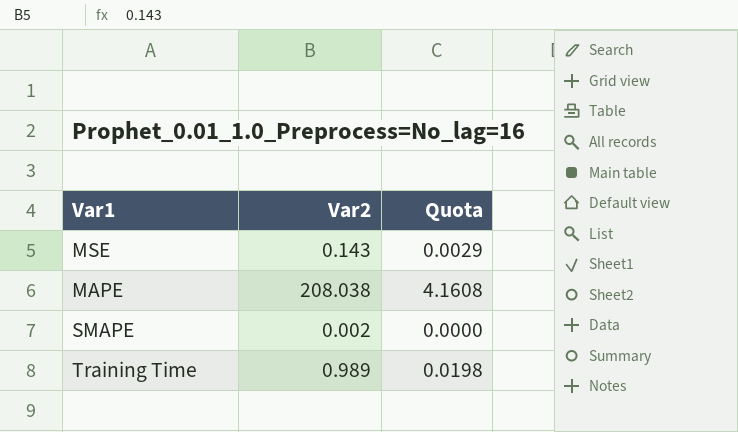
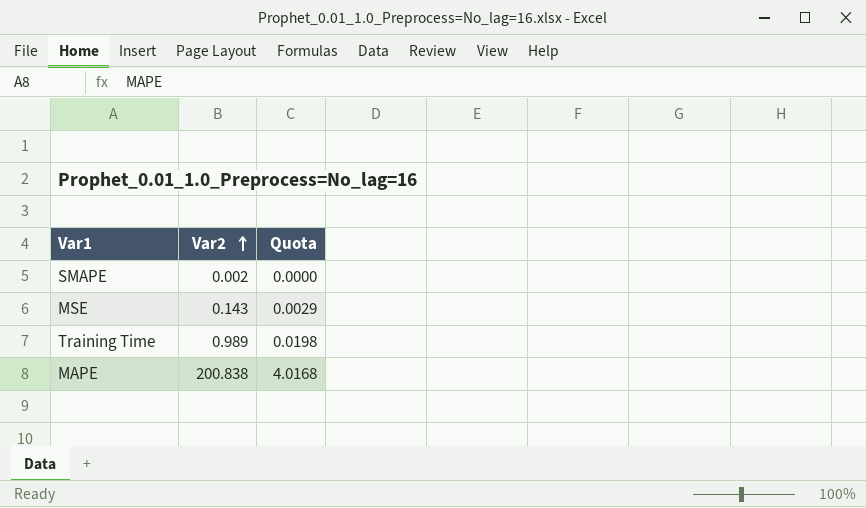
row order: none -> Var2 ascending
MAPE | Var2: 208.038 -> 200.838
MAPE | Quota: 4.1608 -> 4.0168

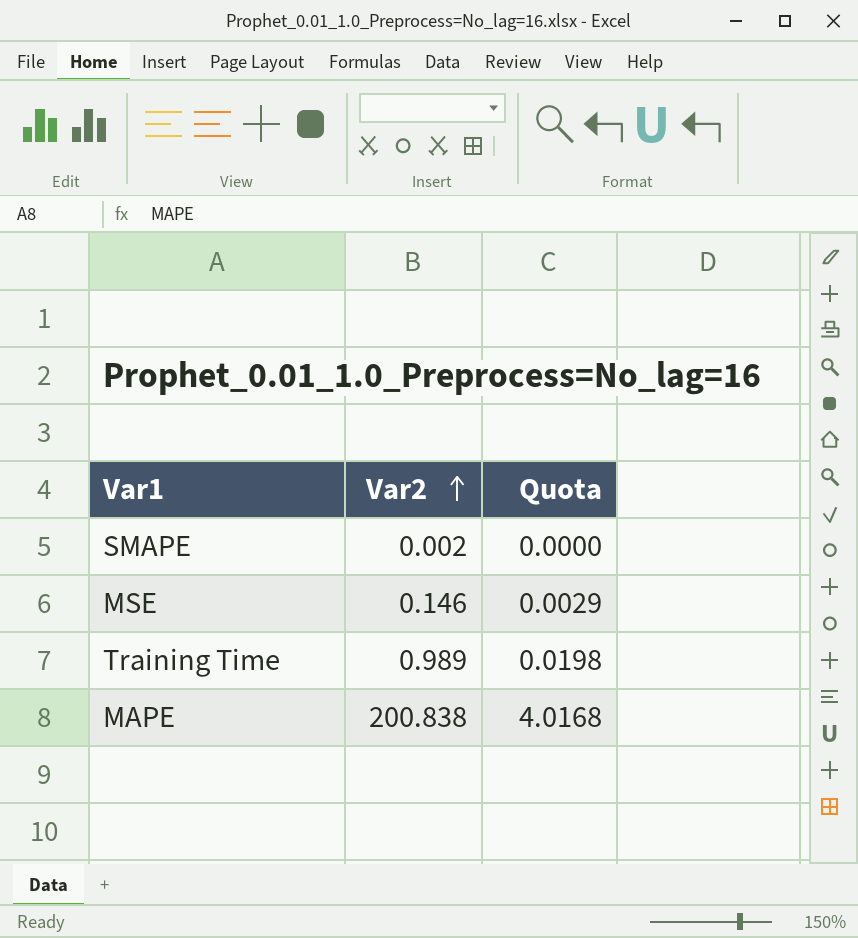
MSE | Var2: 0.143 -> 0.146

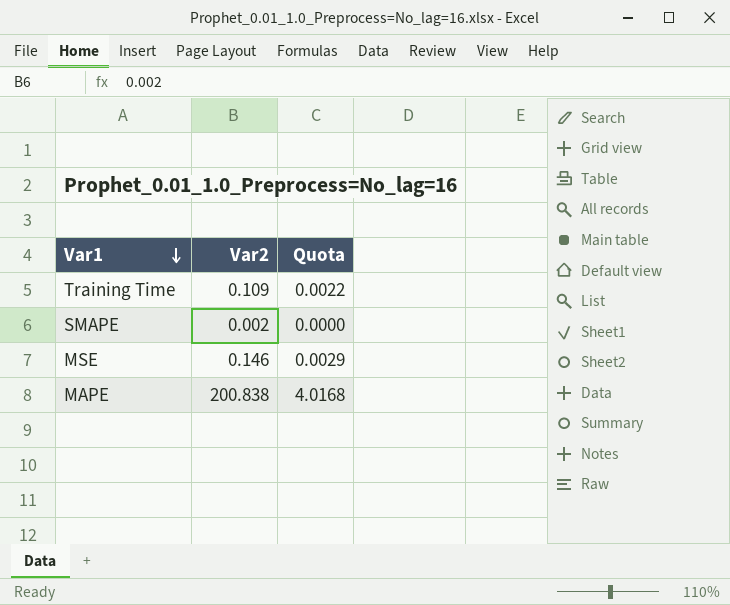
row order: Var2 ascending -> Var1 descending
Training Time | Var2: 0.989 -> 0.109
Training Time | Quota: 0.0198 -> 0.0022

